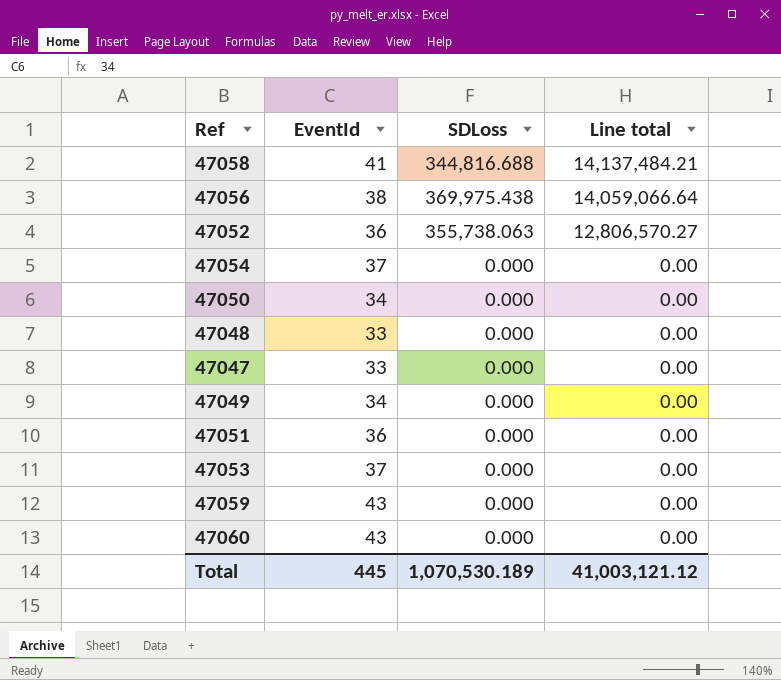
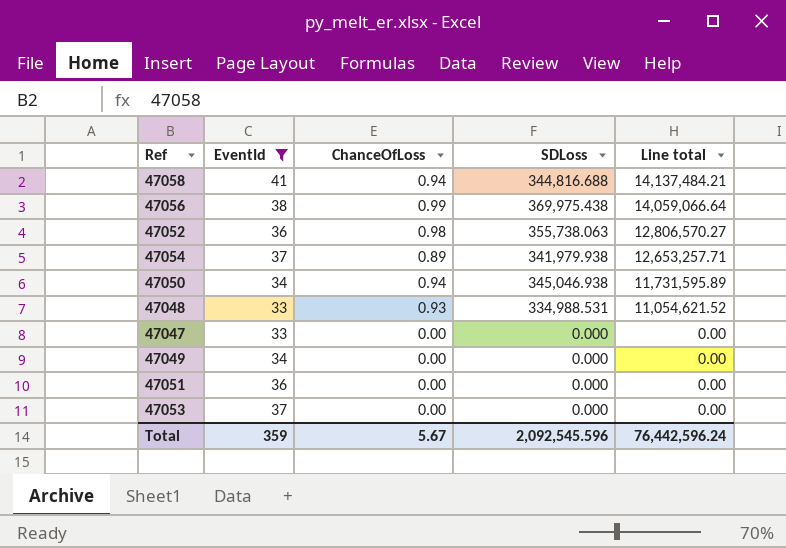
filter: none -> EventId != 43
column ChanceOfLoss | position: none -> 3
47054 | SDLoss: 0.000 -> 341,979.938
47054 | Line total: 0.00 -> 12,653,257.71
47050 | SDLoss: 0.000 -> 345,046.938
47050 | Line total: 0.00 -> 11,731,595.89
47048 | SDLoss: 0.000 -> 334,988.531
47048 | Line total: 0.00 -> 11,054,621.52
Total | EventId: 445 -> 359
Total | SDLoss: 1,070,530.189 -> 2,092,545.596
Total | Line total: 41,003,121.12 -> 76,442,596.24

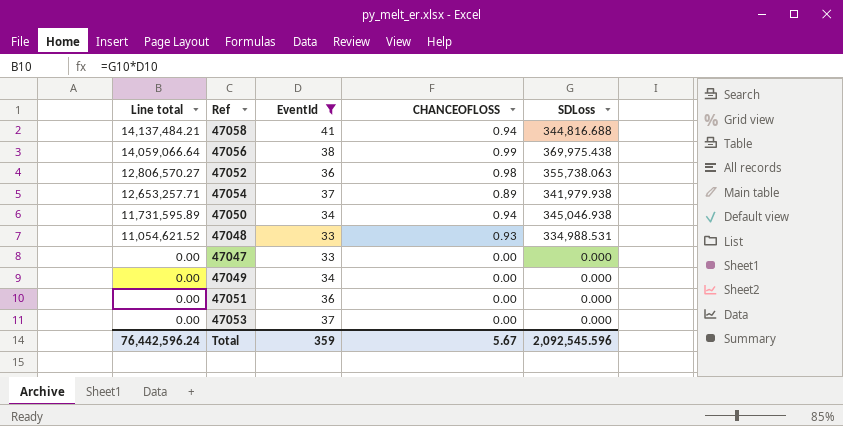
column Line total | position: 5 -> 1
column name: ChanceOfLoss -> CHANCEOFLOSS

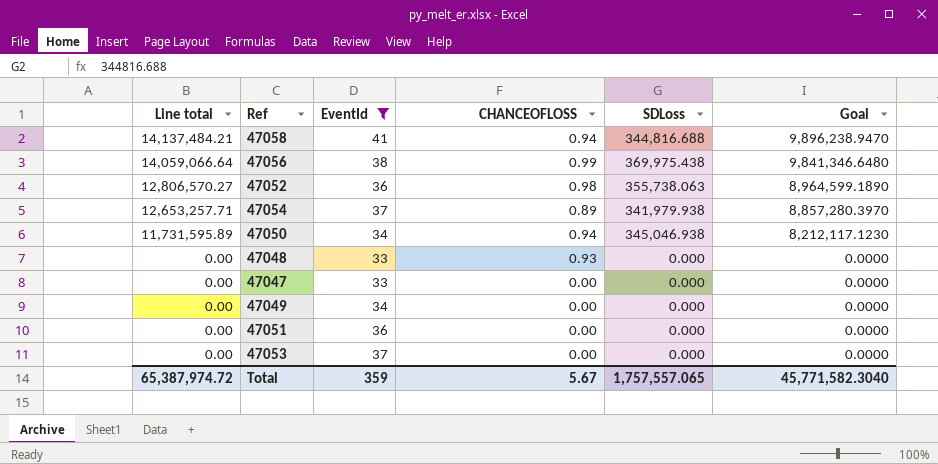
column Goal | formula: none -> [Line total] * 0.7
47048 | Line total: 11,054,621.52 -> 0.00
47048 | SDLoss: 334,988.531 -> 0.000
Total | Line total: 76,442,596.24 -> 65,387,974.72
Total | SDLoss: 2,092,545.596 -> 1,757,557.065

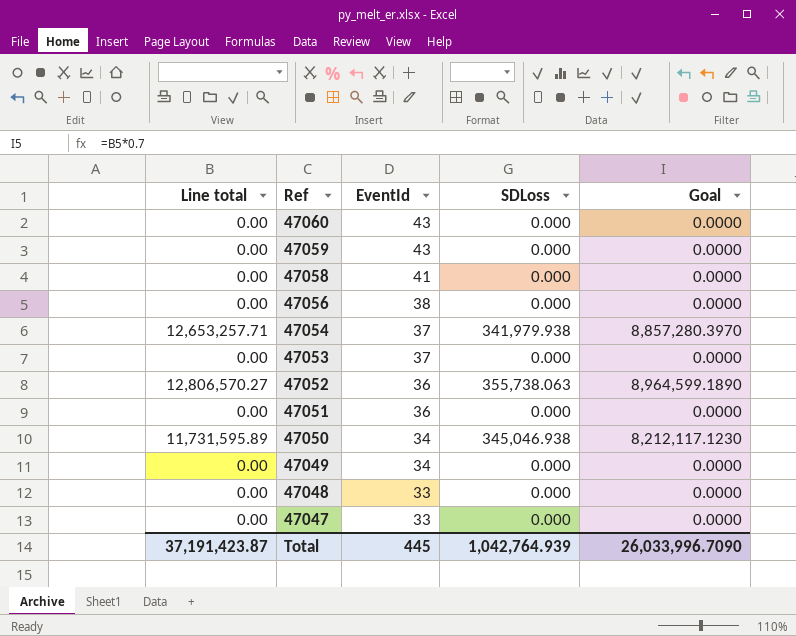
filter: EventId != 43 -> none
row order: Line total descending -> Ref descending
column CHANCEOFLOSS | position: 4 -> none
47058 | Line total: 14,137,484.21 -> 0.00
47058 | SDLoss: 344,816.688 -> 0.000
47058 | Goal: 9,896,238.9470 -> 0.0000
47056 | Line total: 14,059,066.64 -> 0.00
47056 | SDLoss: 369,975.438 -> 0.000
47056 | Goal: 9,841,346.6480 -> 0.0000
Total | Line total: 65,387,974.72 -> 37,191,423.87
Total | EventId: 359 -> 445
Total | SDLoss: 1,757,557.065 -> 1,042,764.939
Total | Goal: 45,771,582.3040 -> 26,033,996.7090

